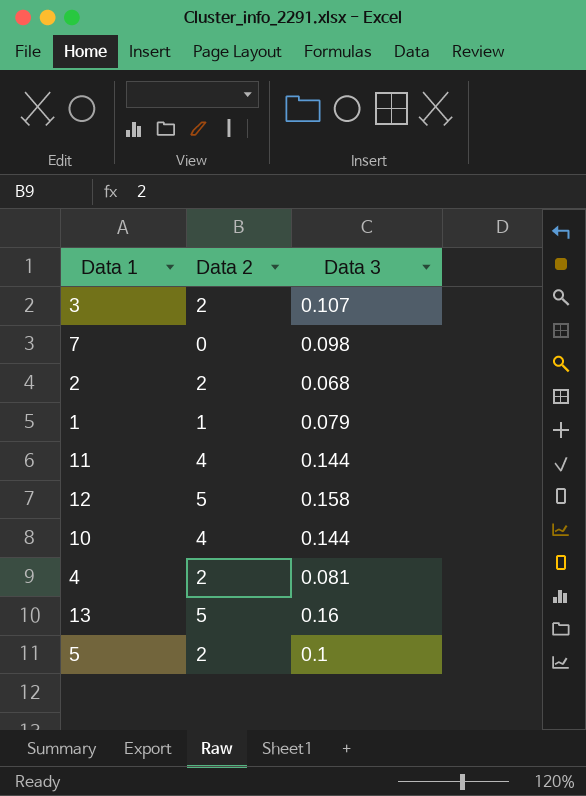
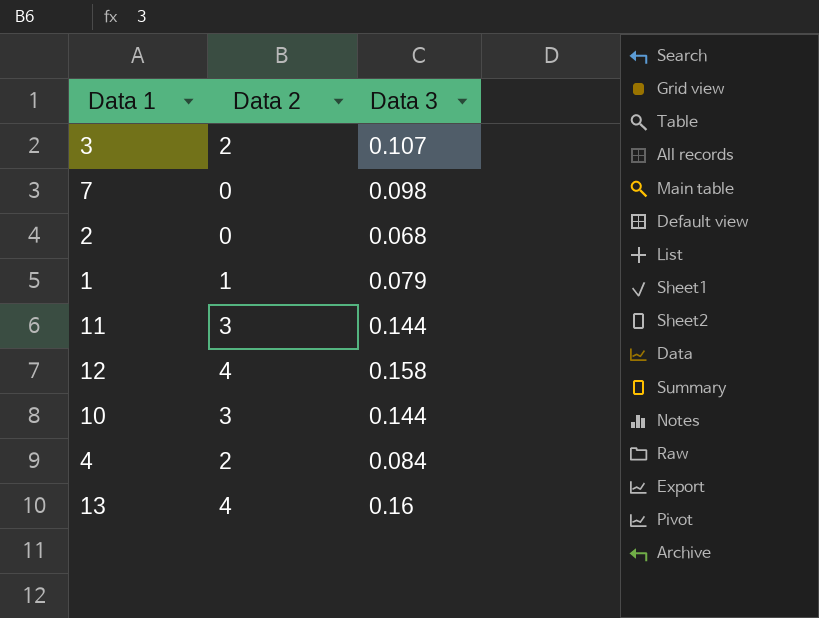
row 5: 2 | 0.1 -> none
2 | Data 2: 2 -> 0
11 | Data 2: 4 -> 3
12 | Data 2: 5 -> 4
10 | Data 2: 4 -> 3
4 | Data 3: 0.081 -> 0.084
13 | Data 2: 5 -> 4

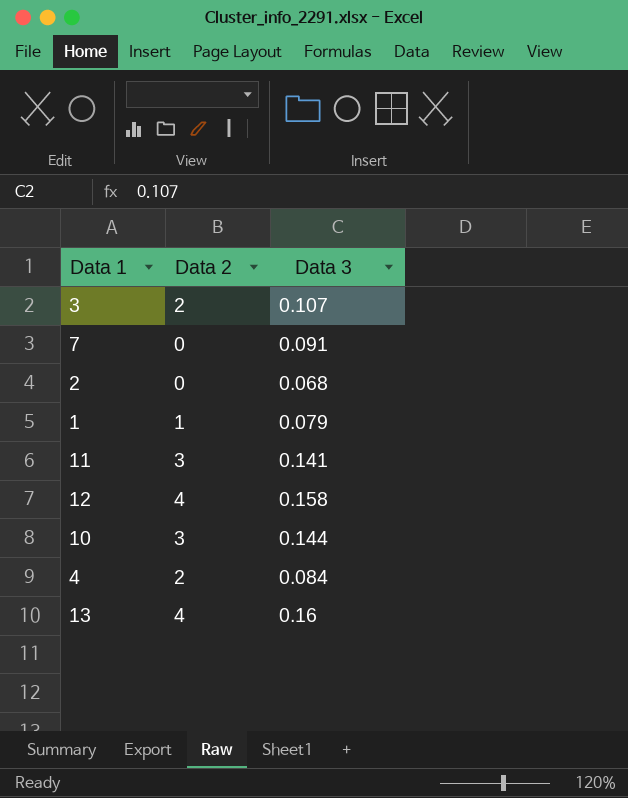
7 | Data 3: 0.098 -> 0.091
11 | Data 3: 0.144 -> 0.141

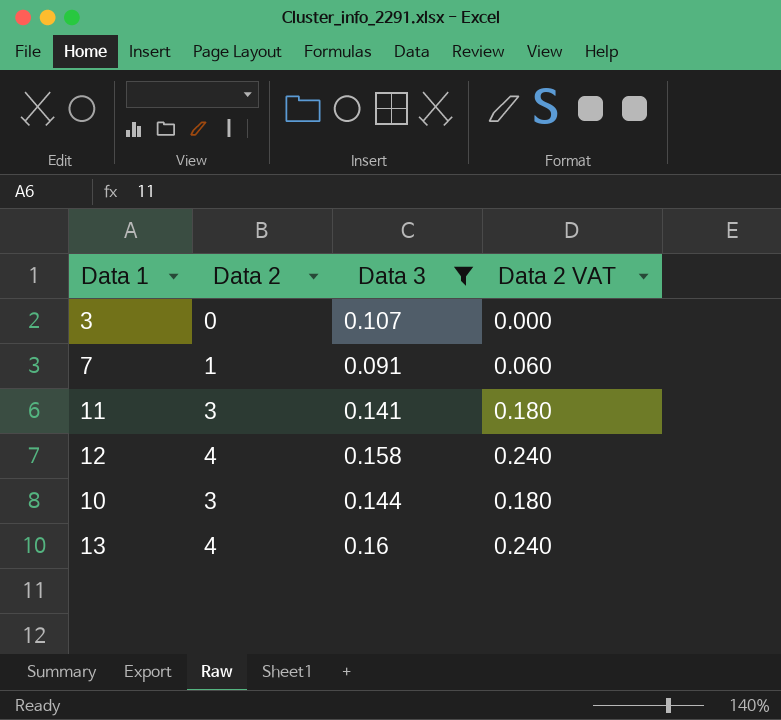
filter: none -> Data 3 >= 0.091
column Data 2 VAT | formula: none -> [Data 2] * 0.06
3 | Data 2: 2 -> 0
7 | Data 2: 0 -> 1

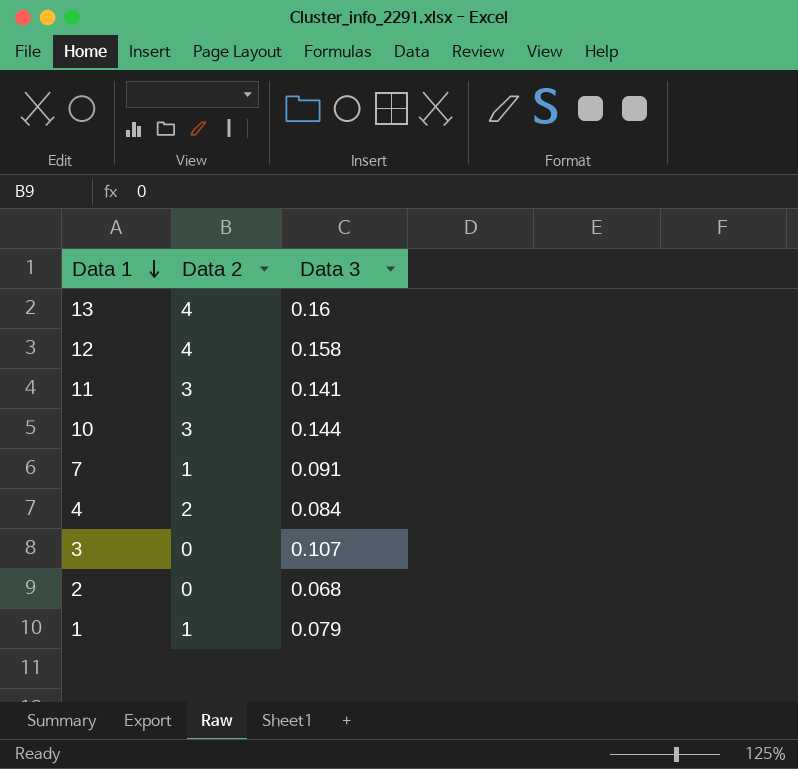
filter: Data 3 >= 0.091 -> none
row order: none -> Data 1 descending
column Data 2 VAT | formula: [Data 2] * 0.06 -> none

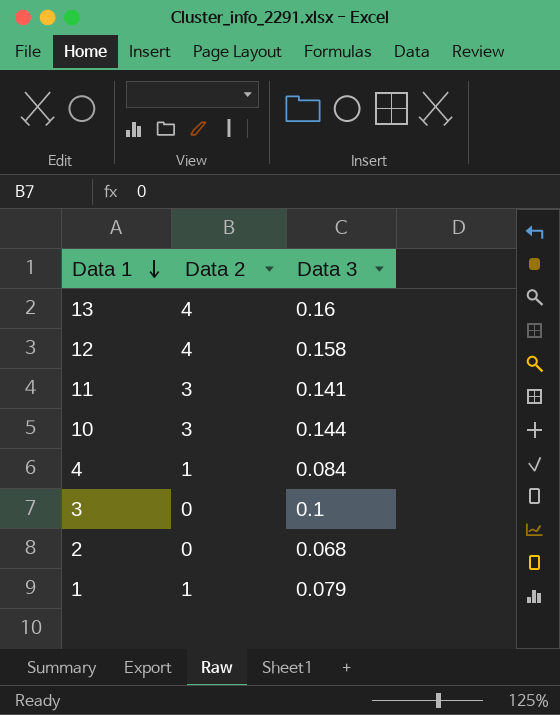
row 7: 1 | 0.091 -> none
4 | Data 2: 2 -> 1
3 | Data 3: 0.107 -> 0.1

